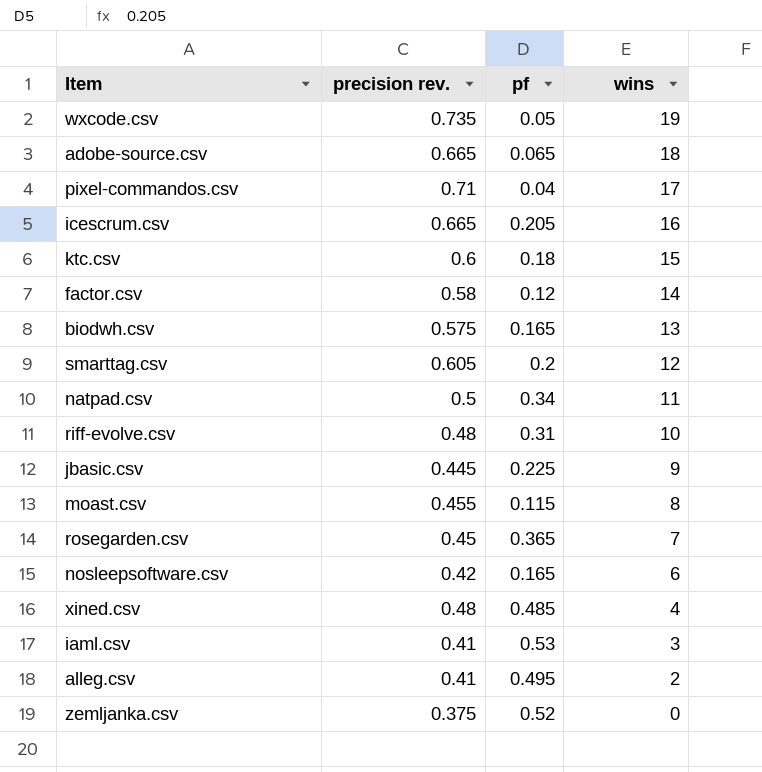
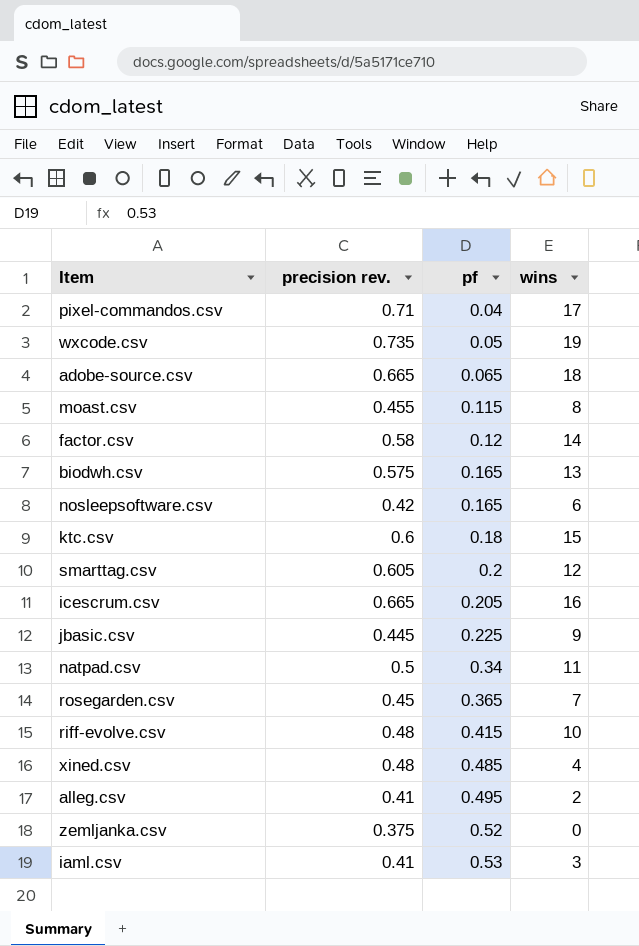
row order: wins descending -> pf ascending
riff-evolve.csv | pf: 0.31 -> 0.415

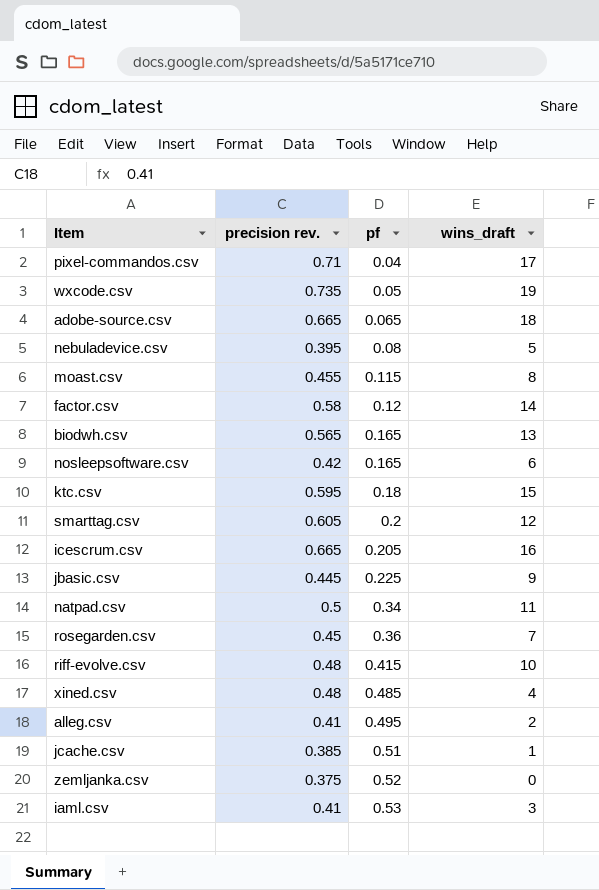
column name: wins -> wins_draft
row nebuladevice.csv: none -> 0.395 | 0.08 | 5
biodwh.csv | precision rev.: 0.575 -> 0.565
ktc.csv | precision rev.: 0.6 -> 0.595
rosegarden.csv | pf: 0.365 -> 0.36
row jcache.csv: none -> 0.385 | 0.51 | 1

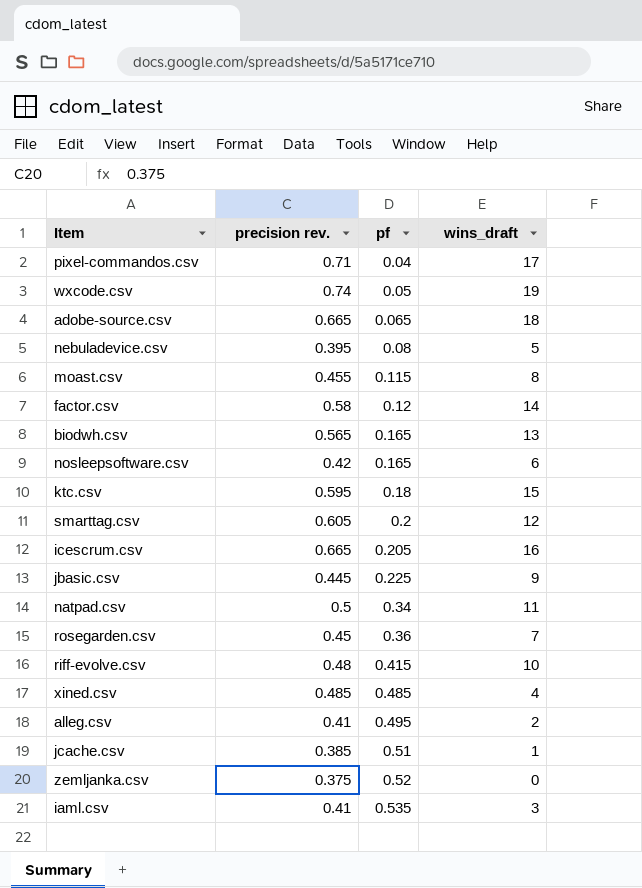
wxcode.csv | precision rev.: 0.735 -> 0.74
xined.csv | precision rev.: 0.48 -> 0.485
iaml.csv | pf: 0.53 -> 0.535

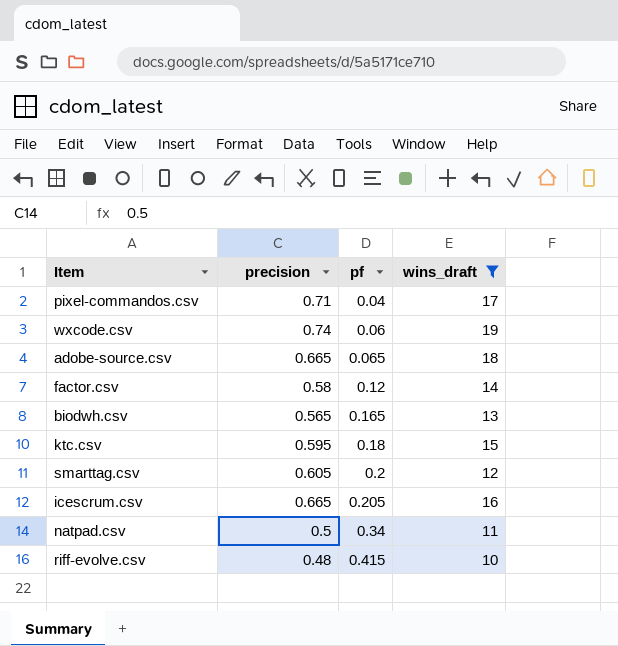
filter: none -> wins_draft >= 10
column name: precision rev. -> precision
wxcode.csv | pf: 0.05 -> 0.06

